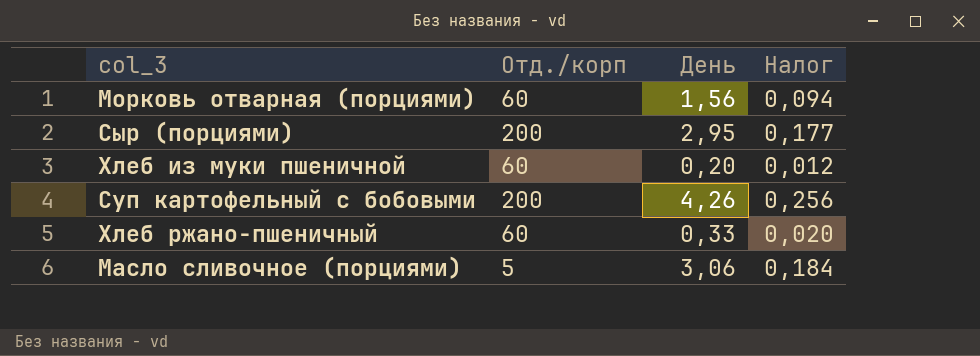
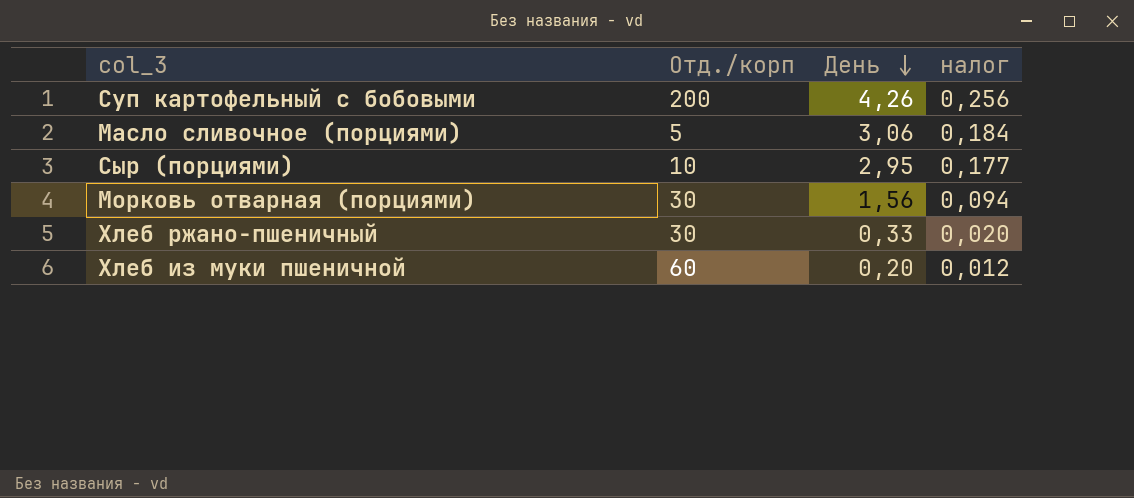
row order: none -> День descending
column name: Налог -> налог
Сыр (порциями) | Отд./корп: 200 -> 10
Морковь отварная (порциями) | Отд./корп: 60 -> 30
Хлеб ржано-пшеничный | Отд./корп: 60 -> 30

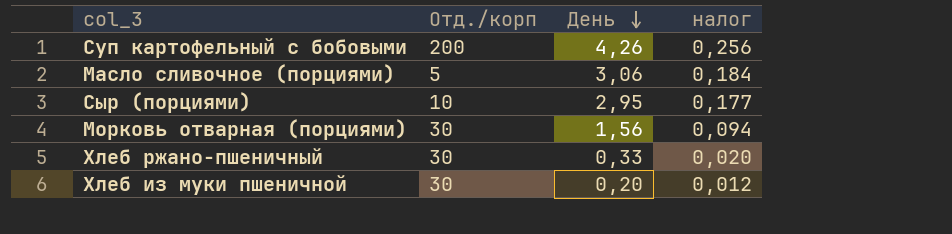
Хлеб из муки пшеничной | Отд./корп: 60 -> 30

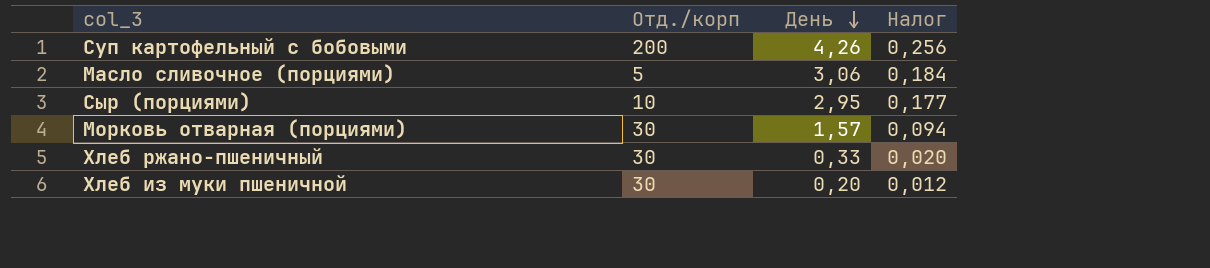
column name: налог -> Налог
Морковь отварная (порциями) | День: 1,56 -> 1,57

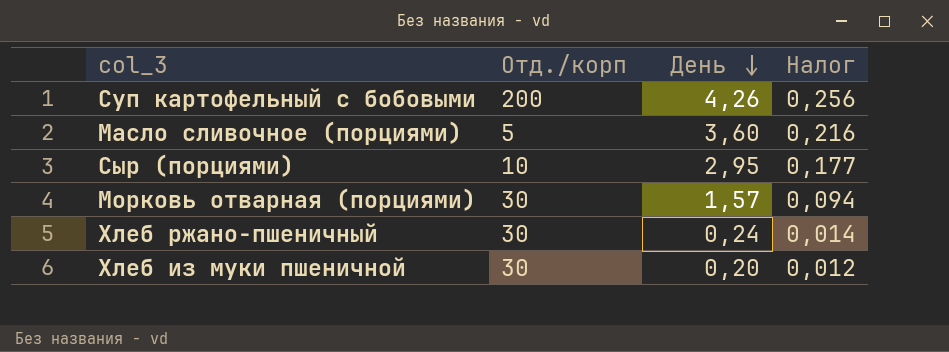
Масло сливочное (порциями) | День: 3,06 -> 3,60
Масло сливочное (порциями) | Налог: 0,184 -> 0,216
Хлеб ржано-пшеничный | День: 0,33 -> 0,24
Хлеб ржано-пшеничный | Налог: 0,020 -> 0,014

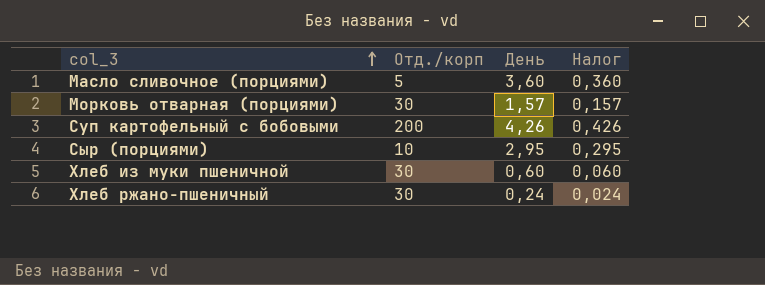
row order: День descending -> col_3 ascending
column Налог | formula: [День] * 0,06 -> [День] * 0,1
Хлеб из муки пшеничной | День: 0,20 -> 0,60

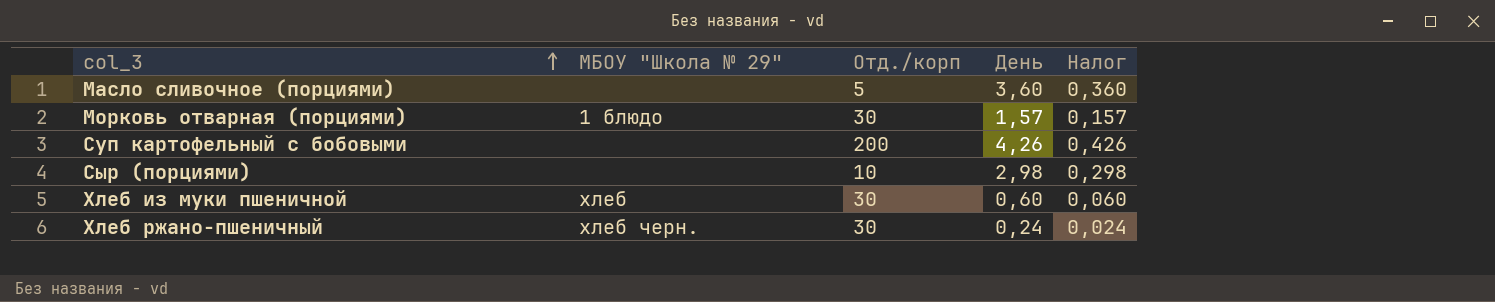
column МБОУ "Школа № 29" | position: none -> 2
Сыр (порциями) | День: 2,95 -> 2,98
Сыр (порциями) | Налог: 0,295 -> 0,298

